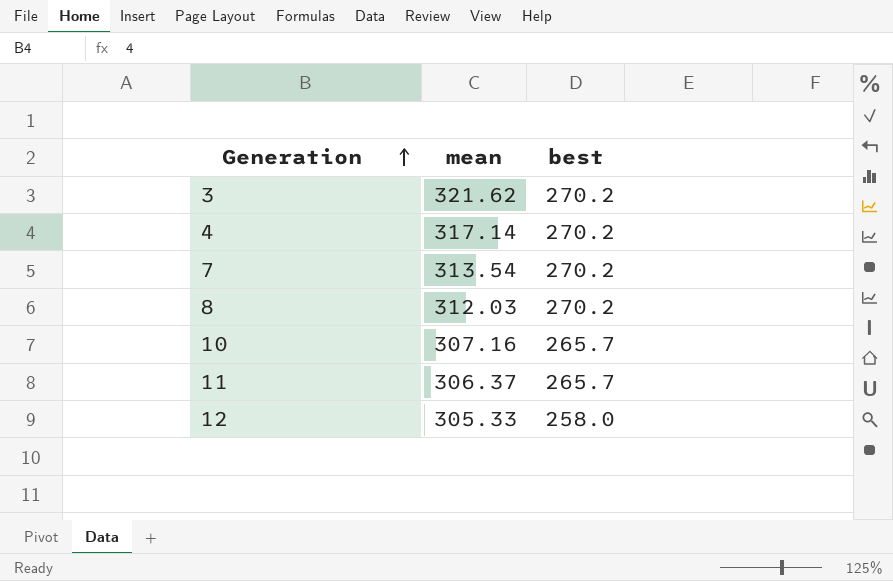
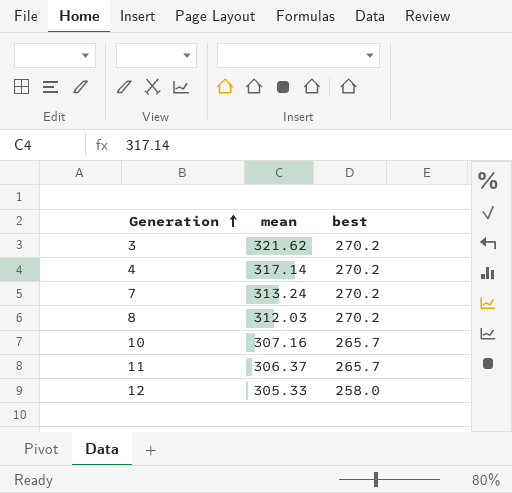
7 | mean: 313.54 -> 313.24

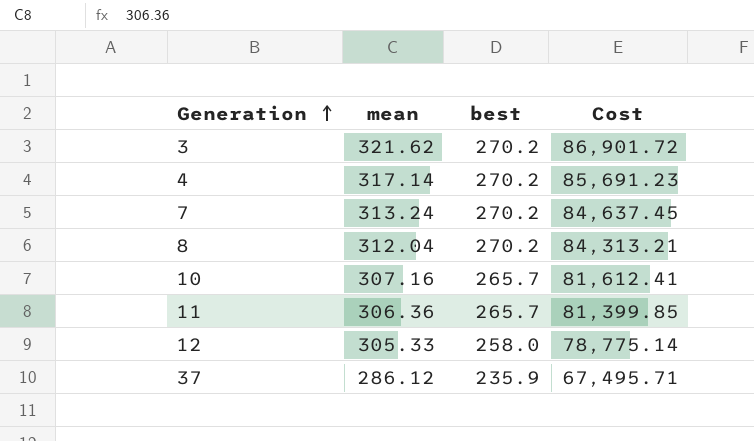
column Cost | formula: none -> [mean] * [best]
8 | mean: 312.03 -> 312.04
11 | mean: 306.37 -> 306.36
row 37: none -> 286.12 | 235.9 | 67,495.71

